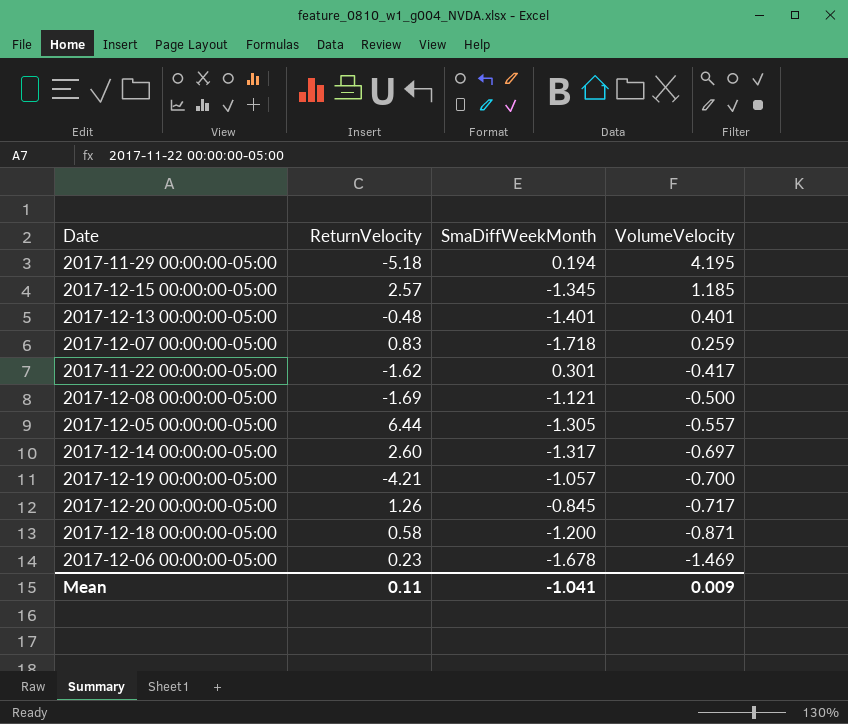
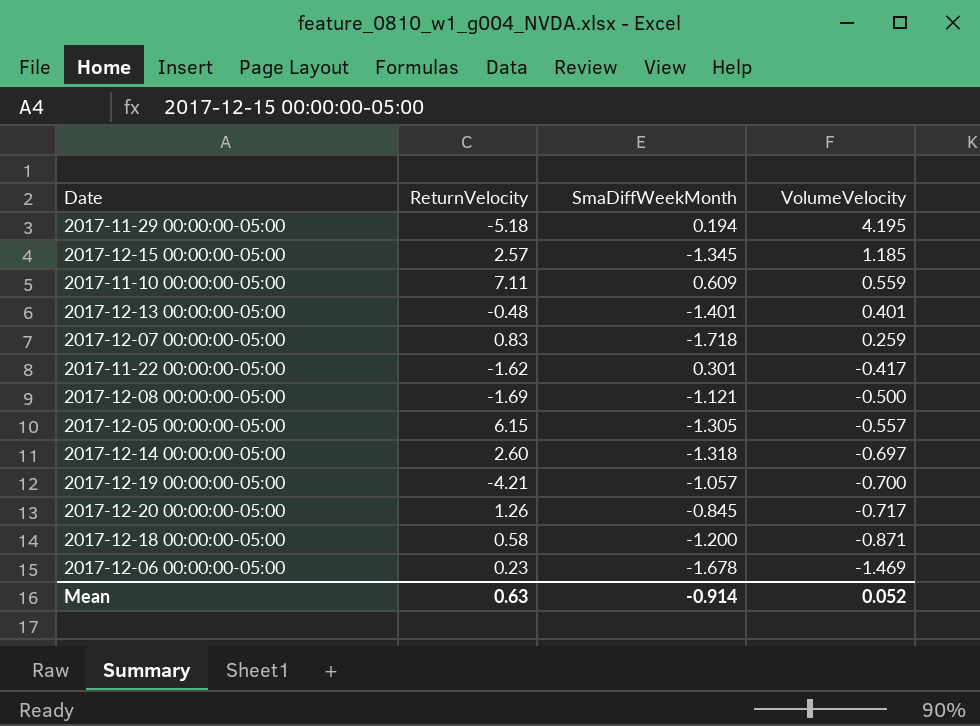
row 2017-11-10 00:00:00-05:00: none -> 7.11 | 0.609 | 0.559
2017-12-05 00:00:00-05:00 | ReturnVelocity: 6.44 -> 6.15
2017-12-14 00:00:00-05:00 | SmaDiffWeekMonth: -1.317 -> -1.318
Mean | ReturnVelocity: 0.11 -> 0.63
Mean | SmaDiffWeekMonth: -1.041 -> -0.914
Mean | VolumeVelocity: 0.009 -> 0.052

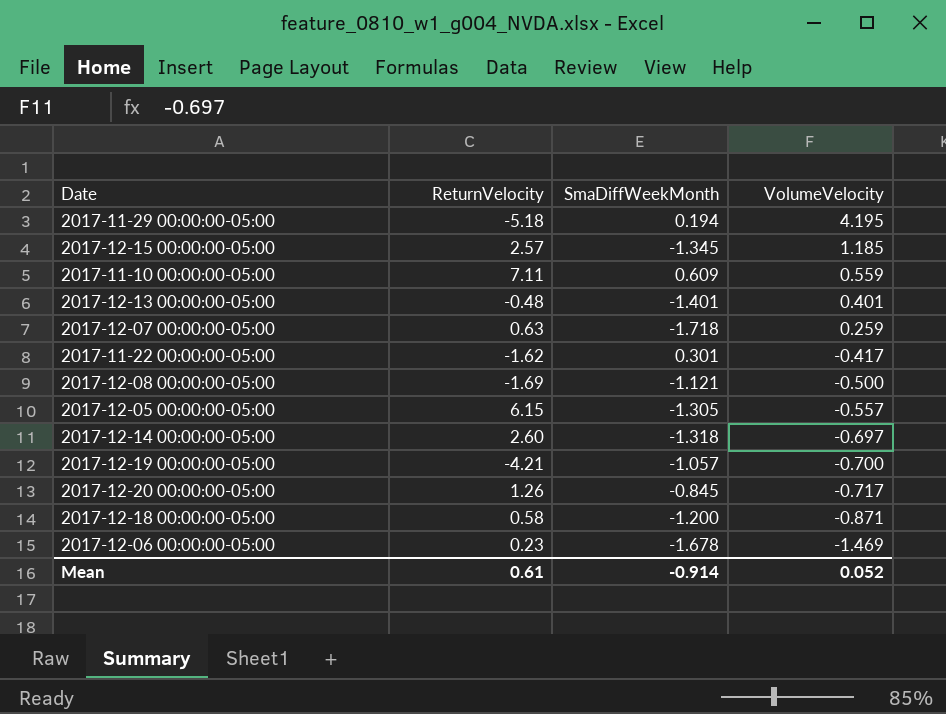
2017-12-07 00:00:00-05:00 | ReturnVelocity: 0.83 -> 0.63
Mean | ReturnVelocity: 0.63 -> 0.61

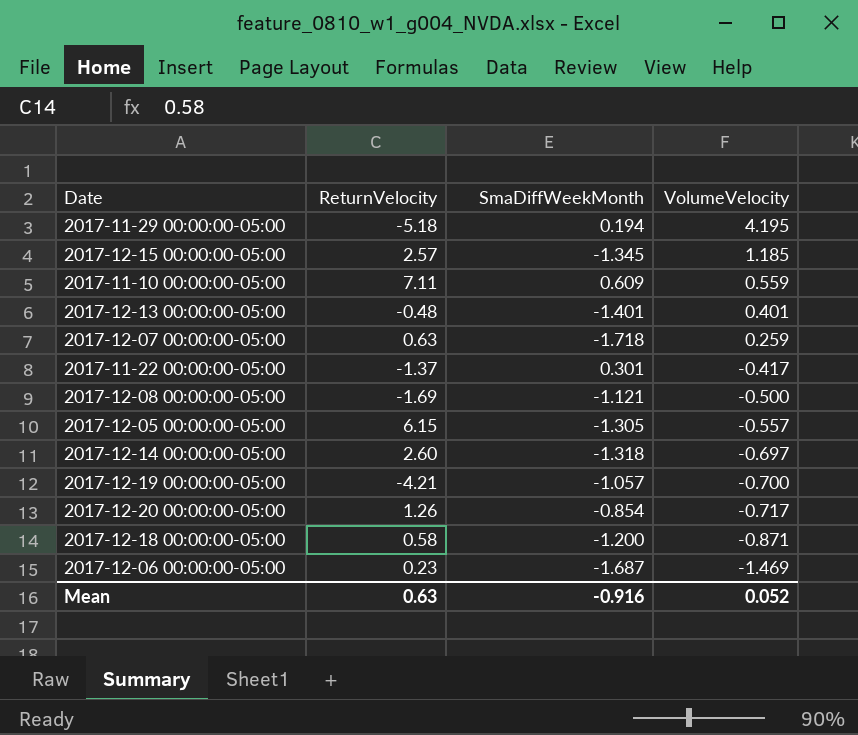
2017-11-22 00:00:00-05:00 | ReturnVelocity: -1.62 -> -1.37
2017-12-20 00:00:00-05:00 | SmaDiffWeekMonth: -0.845 -> -0.854
2017-12-06 00:00:00-05:00 | SmaDiffWeekMonth: -1.678 -> -1.687
Mean | ReturnVelocity: 0.61 -> 0.63
Mean | SmaDiffWeekMonth: -0.914 -> -0.916

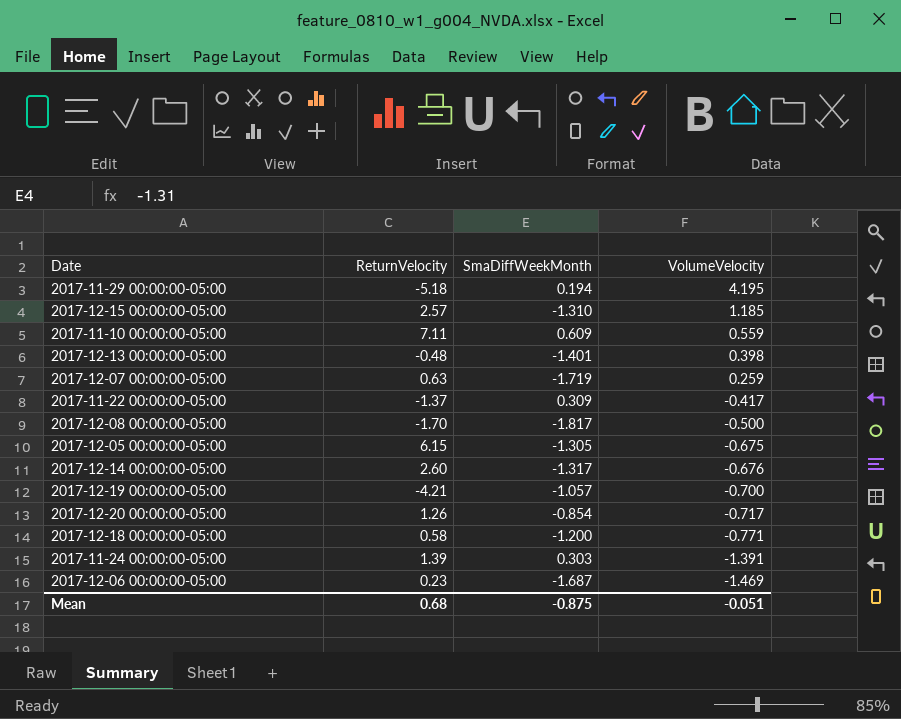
2017-12-15 00:00:00-05:00 | SmaDiffWeekMonth: -1.345 -> -1.310
2017-12-13 00:00:00-05:00 | VolumeVelocity: 0.401 -> 0.398
2017-12-07 00:00:00-05:00 | SmaDiffWeekMonth: -1.718 -> -1.719
2017-11-22 00:00:00-05:00 | SmaDiffWeekMonth: 0.301 -> 0.309
2017-12-08 00:00:00-05:00 | ReturnVelocity: -1.69 -> -1.70
2017-12-08 00:00:00-05:00 | SmaDiffWeekMonth: -1.121 -> -1.817
2017-12-05 00:00:00-05:00 | VolumeVelocity: -0.557 -> -0.675
2017-12-14 00:00:00-05:00 | SmaDiffWeekMonth: -1.318 -> -1.317
2017-12-14 00:00:00-05:00 | VolumeVelocity: -0.697 -> -0.676
2017-12-18 00:00:00-05:00 | VolumeVelocity: -0.871 -> -0.771
row 2017-11-24 00:00:00-05:00: none -> 1.39 | 0.303 | -1.391
Mean | ReturnVelocity: 0.63 -> 0.68
Mean | SmaDiffWeekMonth: -0.916 -> -0.875
Mean | VolumeVelocity: 0.052 -> -0.051

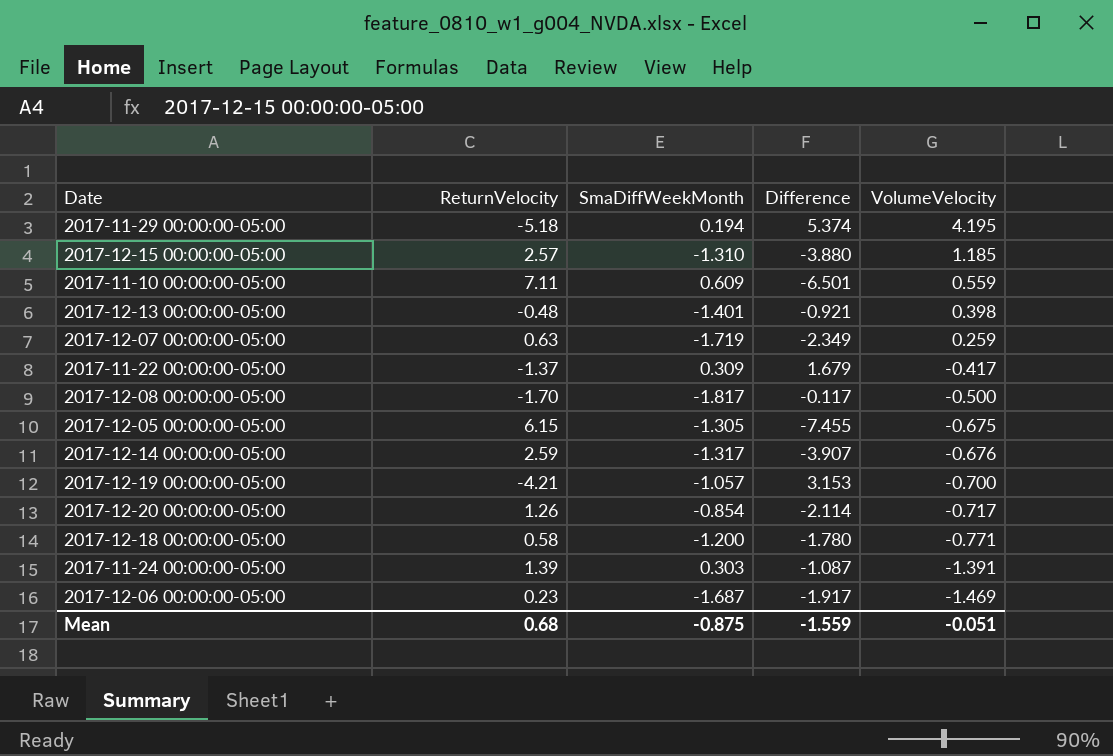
column Difference | formula: none -> [SmaDiffWeekMonth] - [ReturnVelocity]
2017-12-14 00:00:00-05:00 | ReturnVelocity: 2.60 -> 2.59

